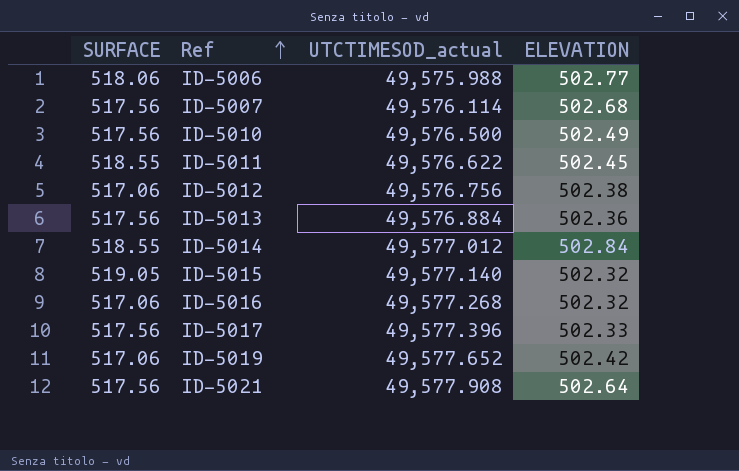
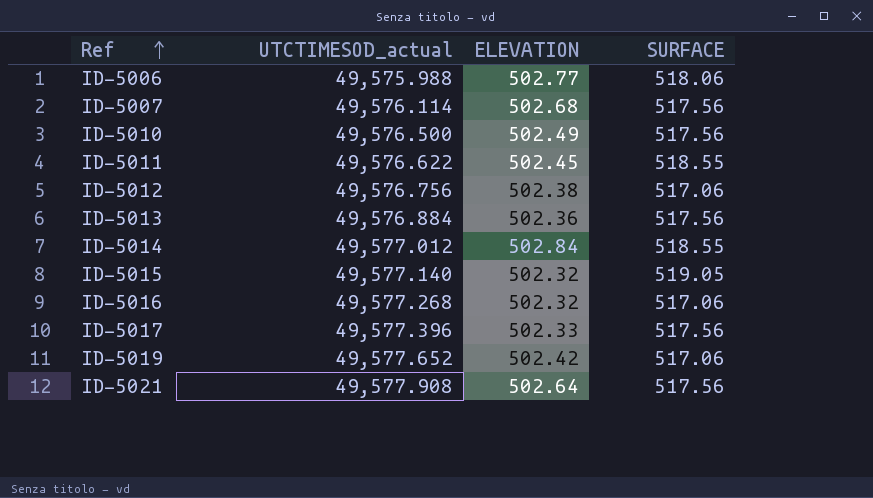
column SURFACE | position: 1 -> 4

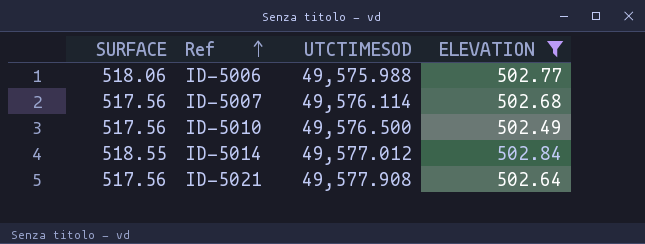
filter: none -> ELEVATION >= 502.49
column SURFACE | position: 4 -> 1
column name: UTCTIMESOD_actual -> UTCTIMESOD

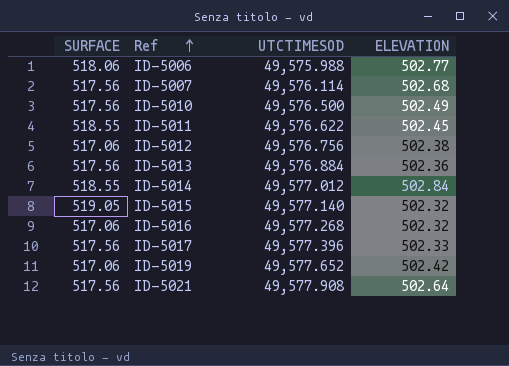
filter: ELEVATION >= 502.49 -> none

